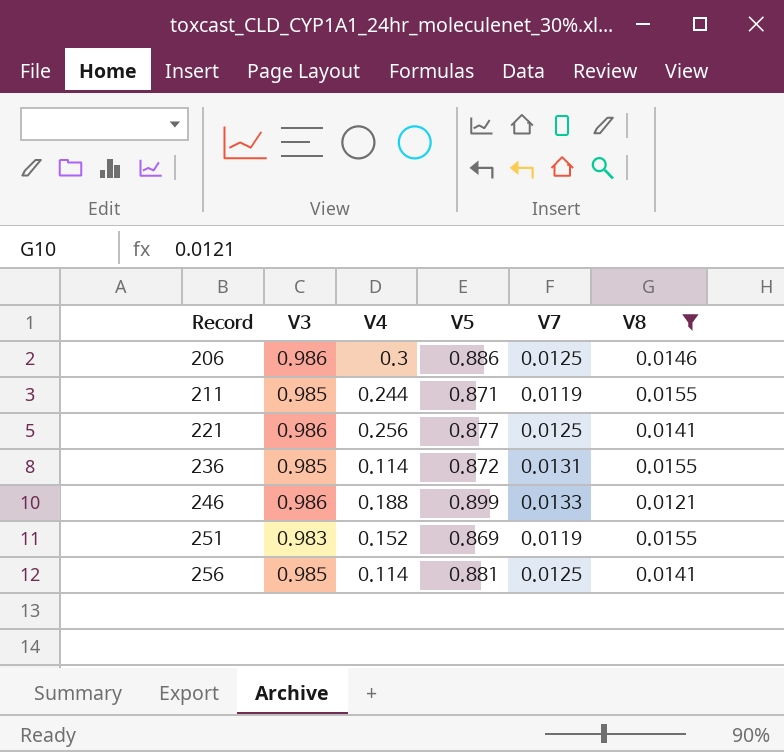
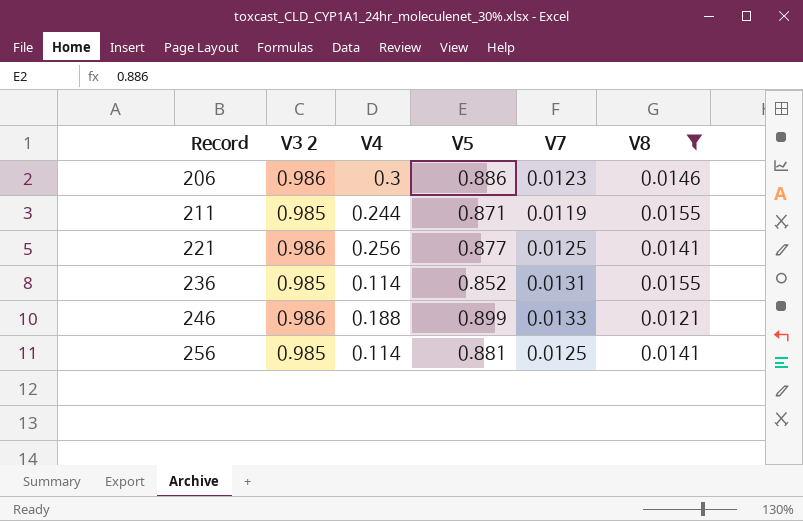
column name: V3 -> V3 2
row 251: 0.983 | 0.152 | 0.869 | 0.0119 | 0.0155 -> none
206 | V7: 0.0125 -> 0.0123
236 | V5: 0.872 -> 0.852

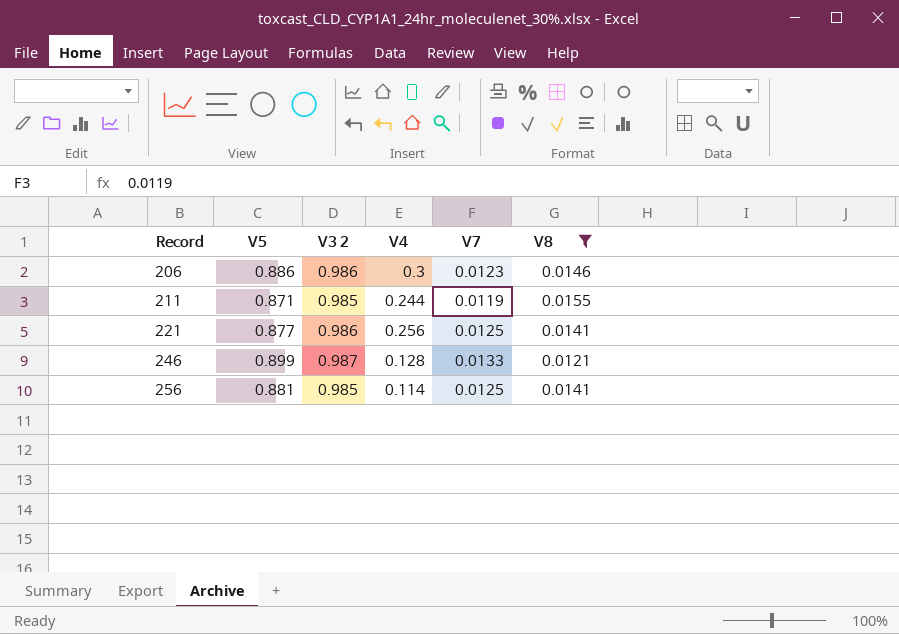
column V5 | position: 4 -> 2
row 236: 0.985 | 0.114 | 0.852 | 0.0131 | 0.0155 -> none
246 | V3 2: 0.986 -> 0.987
246 | V4: 0.188 -> 0.128

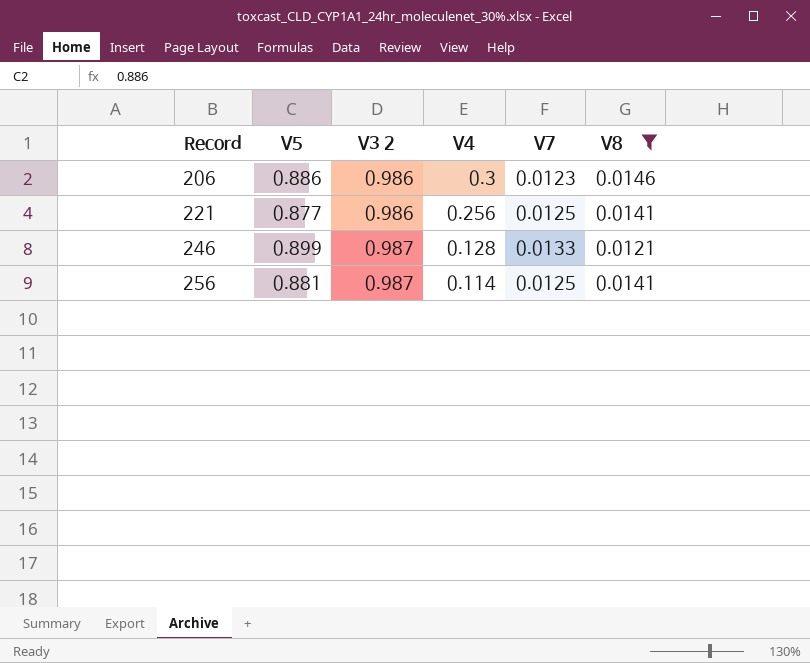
row 211: 0.871 | 0.985 | 0.244 | 0.0119 | 0.0155 -> none
256 | V3 2: 0.985 -> 0.987

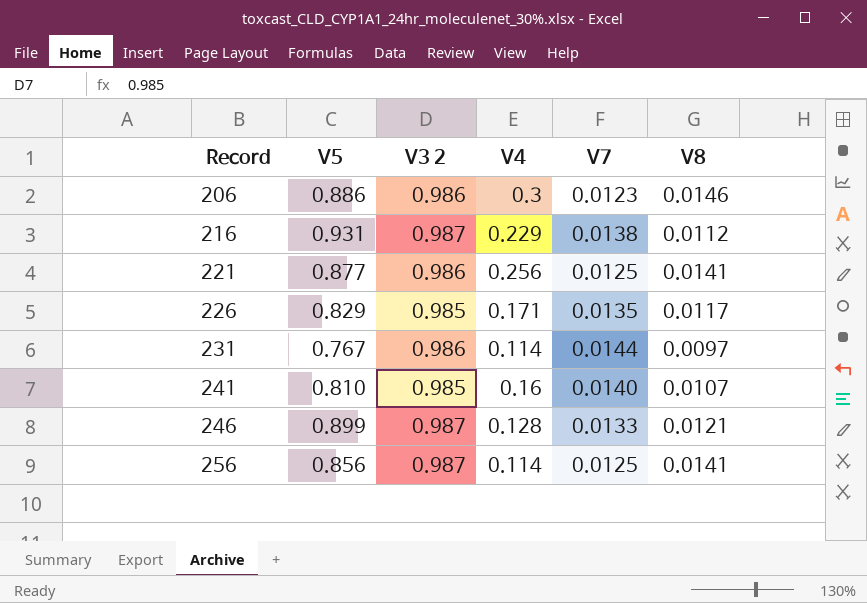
filter: V8 >= 0.0121 -> none
256 | V5: 0.881 -> 0.856

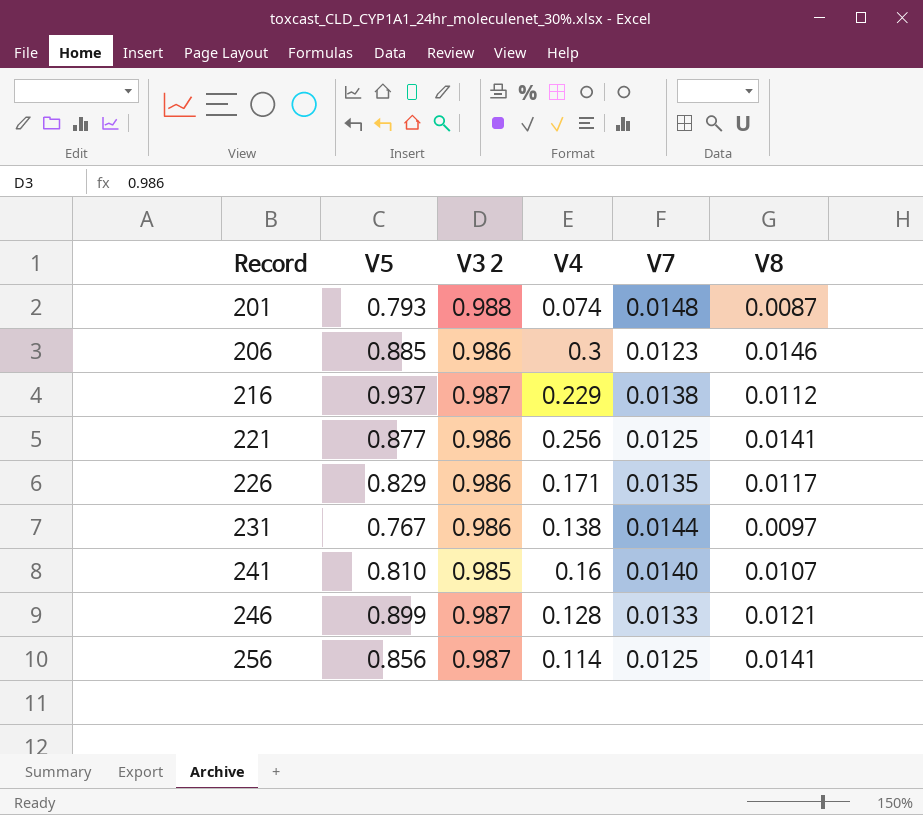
row 201: none -> 0.793 | 0.988 | 0.074 | 0.0148 | 0.0087
206 | V5: 0.886 -> 0.885
216 | V5: 0.931 -> 0.937
226 | V3 2: 0.985 -> 0.986
231 | V4: 0.114 -> 0.138

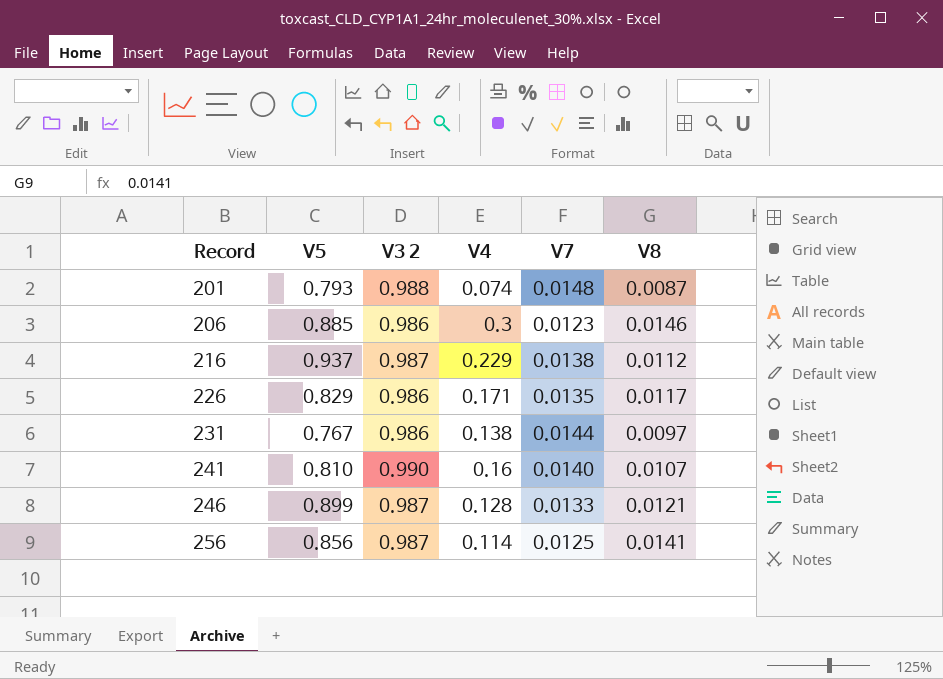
row 221: 0.877 | 0.986 | 0.256 | 0.0125 | 0.0141 -> none
241 | V3 2: 0.985 -> 0.990

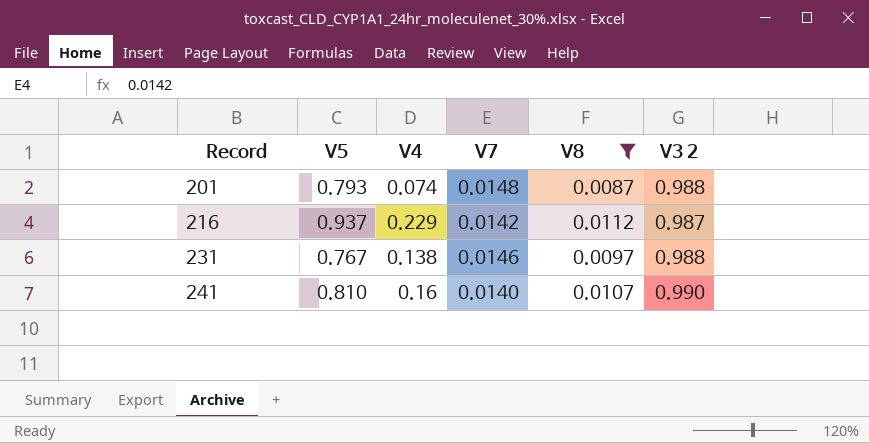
filter: none -> V8 <= 0.0112
column V3 2 | position: 3 -> 6
216 | V7: 0.0138 -> 0.0142
231 | V7: 0.0144 -> 0.0146
231 | V3 2: 0.986 -> 0.988

